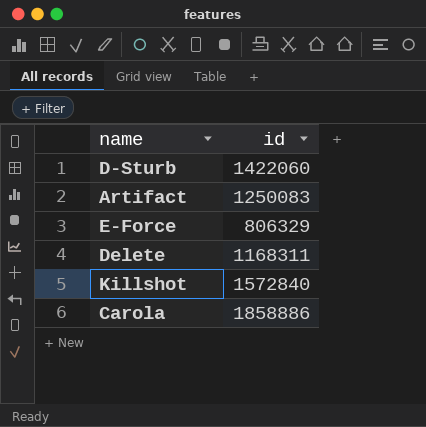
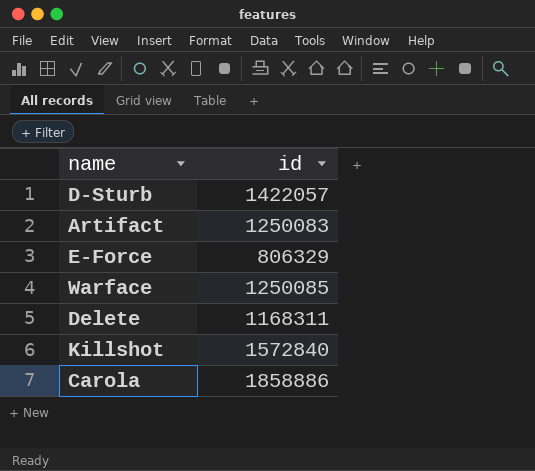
D-Sturb | id: 1422060 -> 1422057
row Warface: none -> 1250085

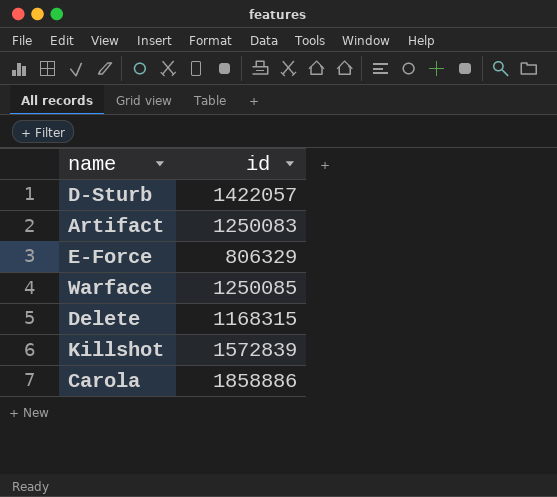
Delete | id: 1168311 -> 1168315
Killshot | id: 1572840 -> 1572839

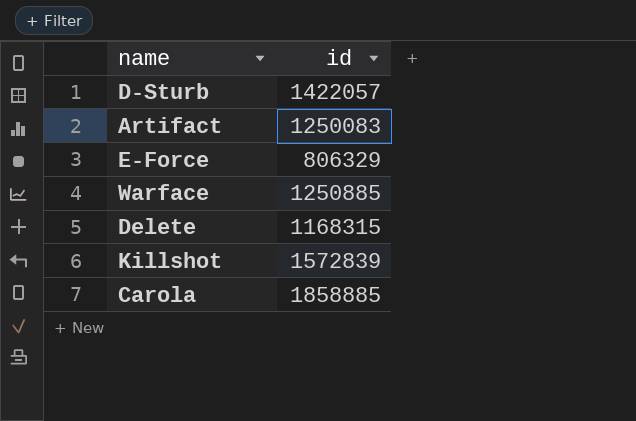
Warface | id: 1250085 -> 1250885
Carola | id: 1858886 -> 1858885

